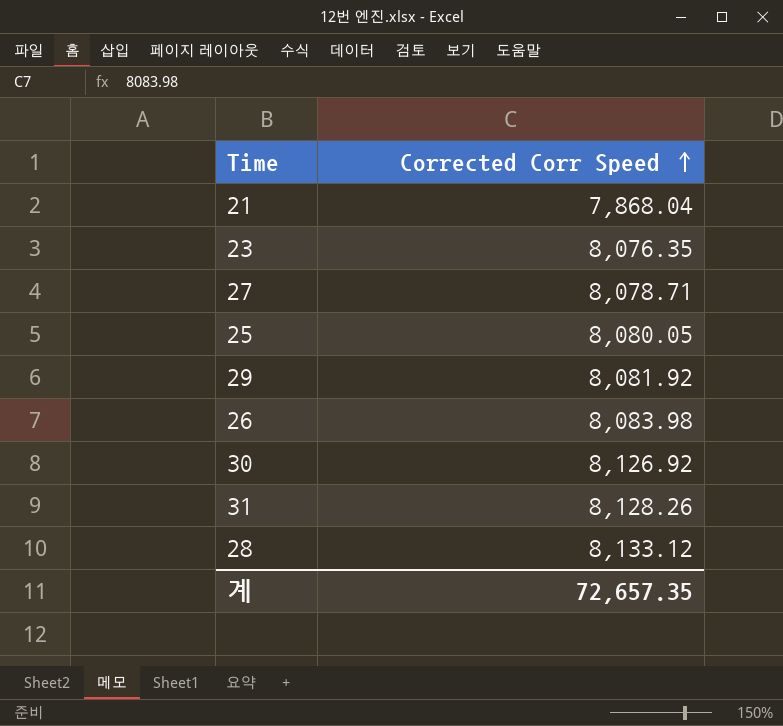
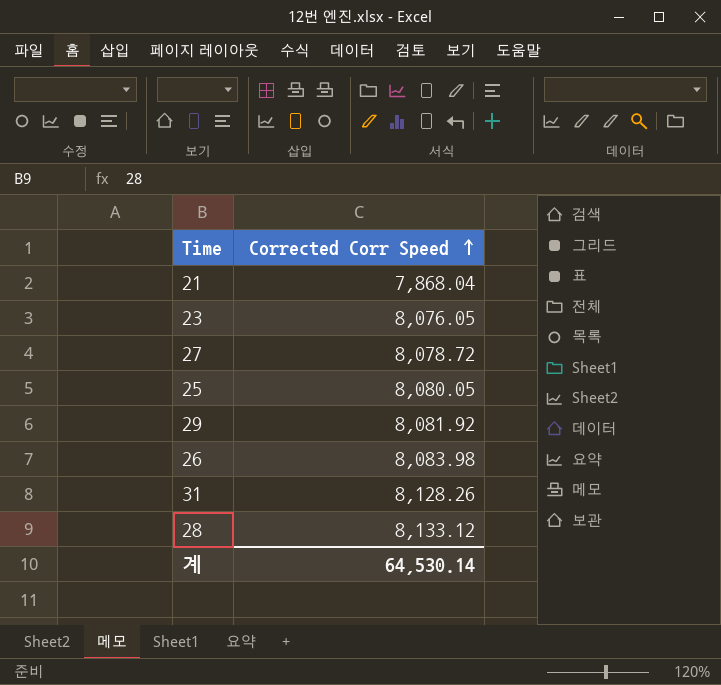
row 30: 8,126.92 -> none
23 | Corrected Corr Speed: 8,076.35 -> 8,076.05
27 | Corrected Corr Speed: 8,078.71 -> 8,078.72
계 | Corrected Corr Speed: 72,657.35 -> 64,530.14

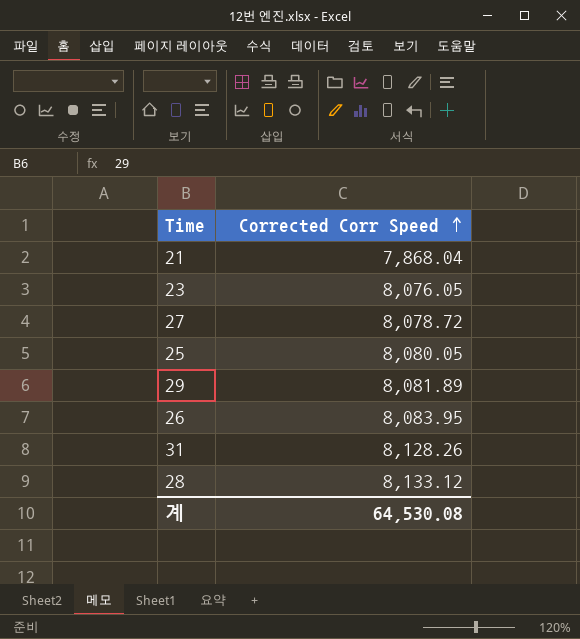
29 | Corrected Corr Speed: 8,081.92 -> 8,081.89
26 | Corrected Corr Speed: 8,083.98 -> 8,083.95
계 | Corrected Corr Speed: 64,530.14 -> 64,530.08

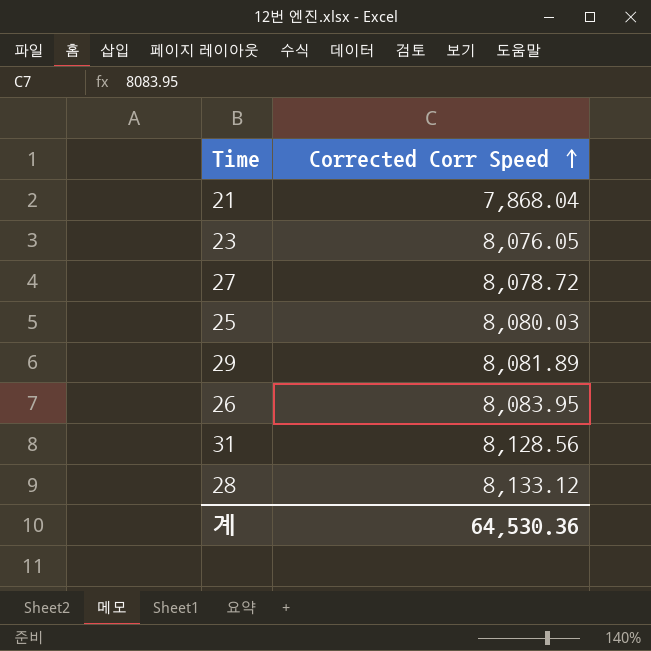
25 | Corrected Corr Speed: 8,080.05 -> 8,080.03
31 | Corrected Corr Speed: 8,128.26 -> 8,128.56
계 | Corrected Corr Speed: 64,530.08 -> 64,530.36

